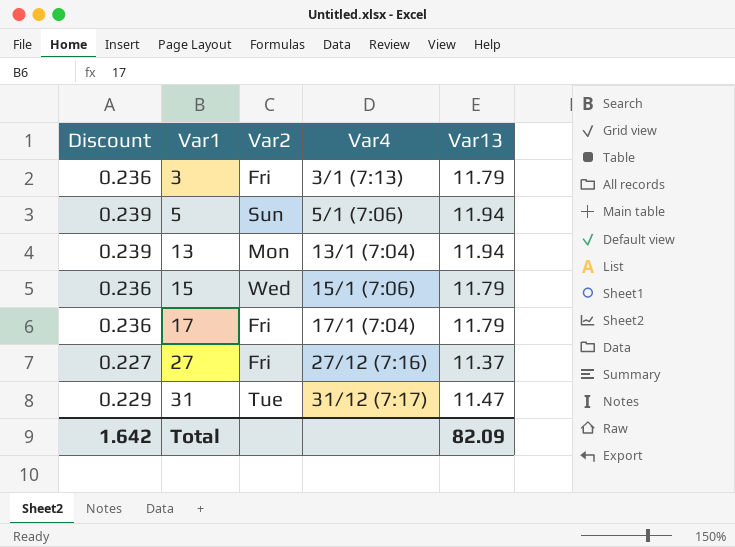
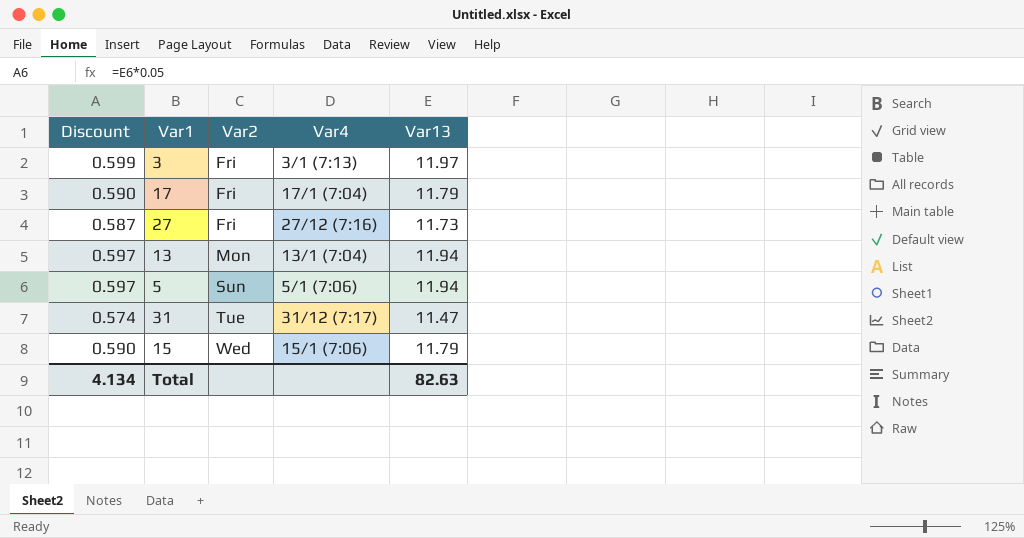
row order: Var1 ascending -> Var2 ascending
column Discount | formula: [Var13] * 0.02 -> [Var13] * 0.05
3 | Var13: 11.79 -> 11.97
27 | Var13: 11.37 -> 11.73
Total | Discount: 1.642 -> 4.134
Total | Var13: 82.09 -> 82.63

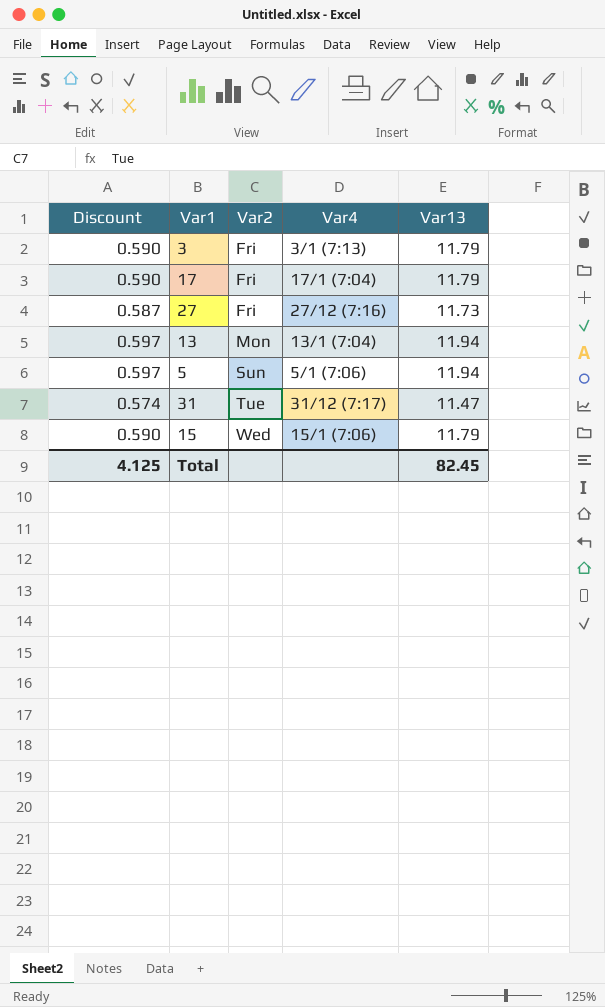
3 | Discount: 0.599 -> 0.590
3 | Var13: 11.97 -> 11.79
Total | Discount: 4.134 -> 4.125
Total | Var13: 82.63 -> 82.45

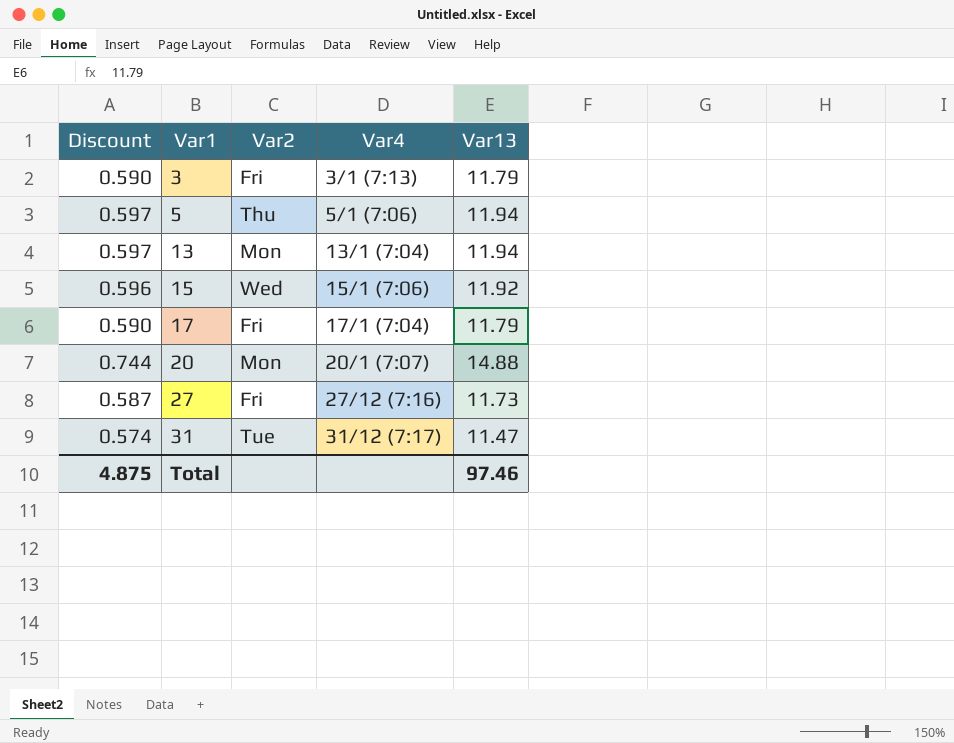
row order: Var2 ascending -> Var1 ascending
5 | Var2: Sun -> Thu
15 | Discount: 0.590 -> 0.596
15 | Var13: 11.79 -> 11.92
row 20: none -> 0.744 | Mon | 20/1 (7:07) | 14.88
Total | Discount: 4.125 -> 4.875
Total | Var13: 82.45 -> 97.46

